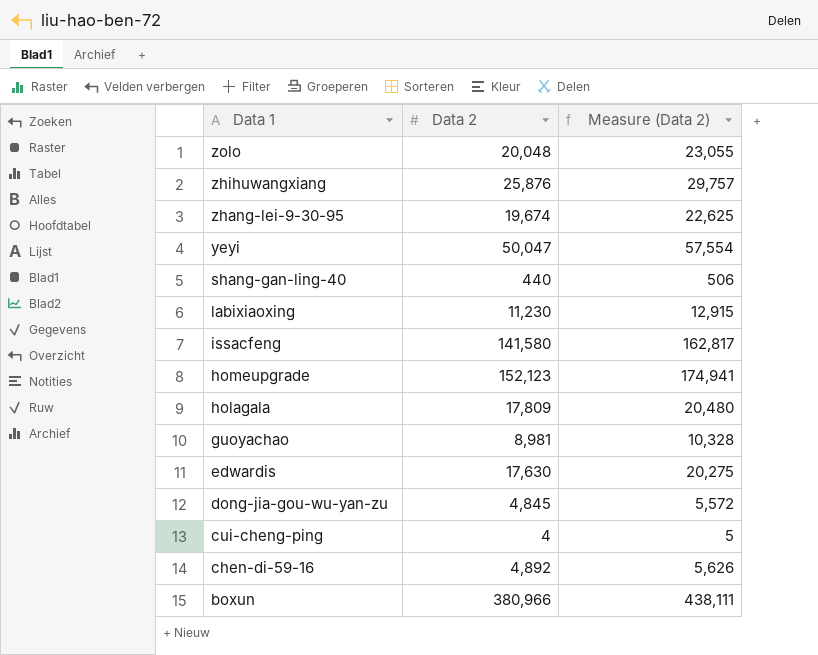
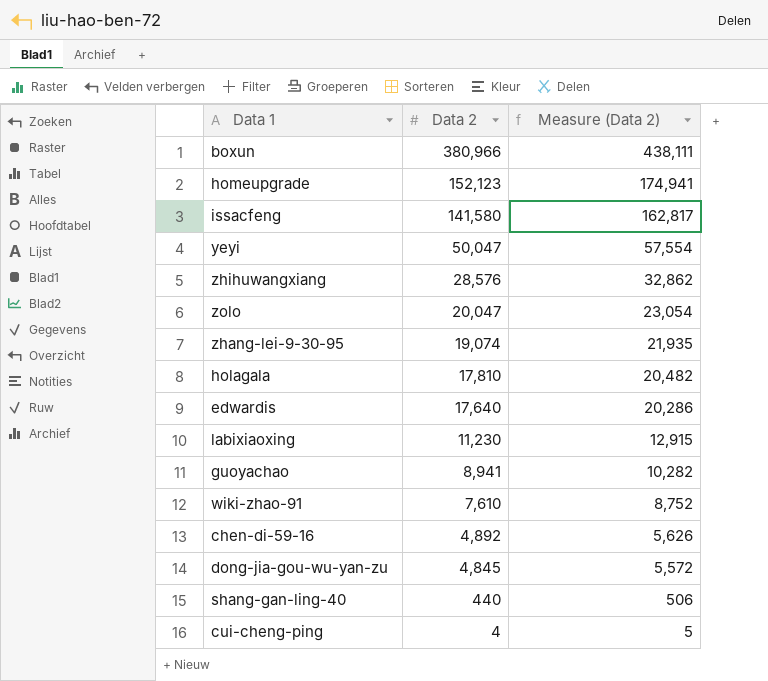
row order: Data 1 descending -> Data 2 descending
zhihuwangxiang | Data 2: 25,876 -> 28,576
zhihuwangxiang | Measure (Data 2): 29,757 -> 32,862
zolo | Data 2: 20,048 -> 20,047
zolo | Measure (Data 2): 23,055 -> 23,054
zhang-lei-9-30-95 | Data 2: 19,674 -> 19,074
zhang-lei-9-30-95 | Measure (Data 2): 22,625 -> 21,935
holagala | Data 2: 17,809 -> 17,810
holagala | Measure (Data 2): 20,480 -> 20,482
edwardis | Data 2: 17,630 -> 17,640
edwardis | Measure (Data 2): 20,275 -> 20,286
guoyachao | Data 2: 8,981 -> 8,941
guoyachao | Measure (Data 2): 10,328 -> 10,282
row wiki-zhao-91: none -> 7,610 | 8,752

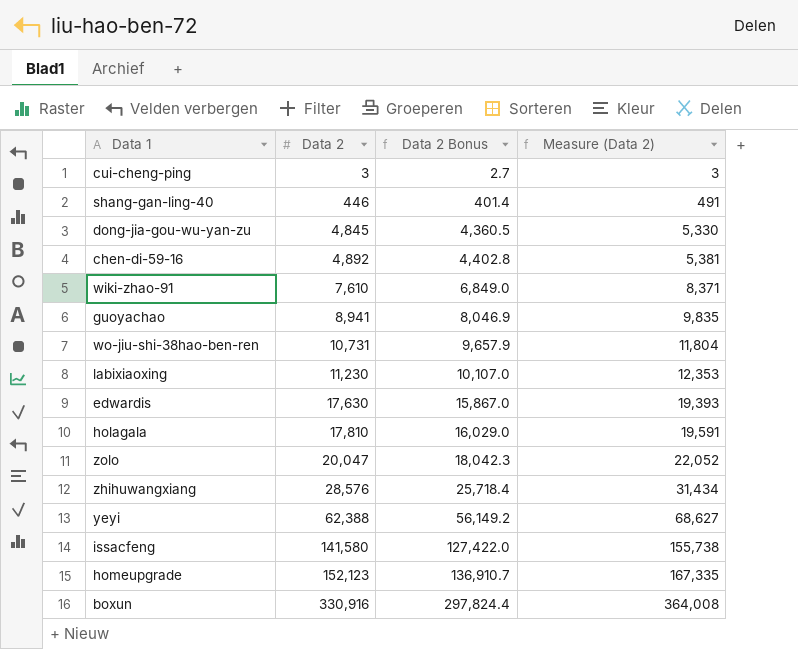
row order: Data 2 descending -> Data 2 ascending
column Data 2 Bonus | formula: none -> [Data 2] * 0.9
column Measure (Data 2) | formula: [Data 2] * 1.15 -> [Data 2] * 1.1
row zhang-lei-9-30-95: 19,074 | 21,935 -> none
cui-cheng-ping | Data 2: 4 -> 3
shang-gan-ling-40 | Data 2: 440 -> 446
row wo-jiu-shi-38hao-ben-ren: none -> 10,731 | 9,657.9 | 11,804
edwardis | Data 2: 17,640 -> 17,630
yeyi | Data 2: 50,047 -> 62,388
boxun | Data 2: 380,966 -> 330,916

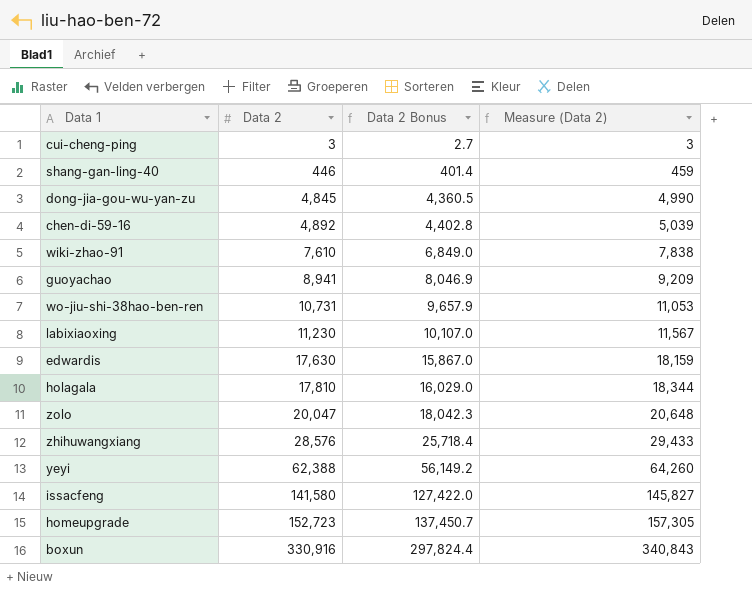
column Measure (Data 2) | formula: [Data 2] * 1.1 -> [Data 2] * 1.03
homeupgrade | Data 2: 152,123 -> 152,723
homeupgrade | Data 2 Bonus: 136,910.7 -> 137,450.7

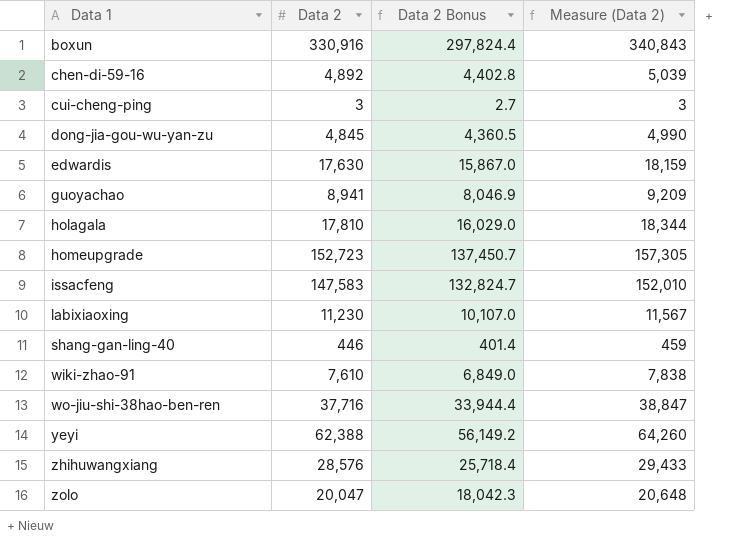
row order: Data 2 ascending -> Data 1 ascending
issacfeng | Data 2: 141,580 -> 147,583
issacfeng | Data 2 Bonus: 127,422.0 -> 132,824.7
issacfeng | Measure (Data 2): 145,827 -> 152,010
wo-jiu-shi-38hao-ben-ren | Data 2: 10,731 -> 37,716
wo-jiu-shi-38hao-ben-ren | Data 2 Bonus: 9,657.9 -> 33,944.4
wo-jiu-shi-38hao-ben-ren | Measure (Data 2): 11,053 -> 38,847

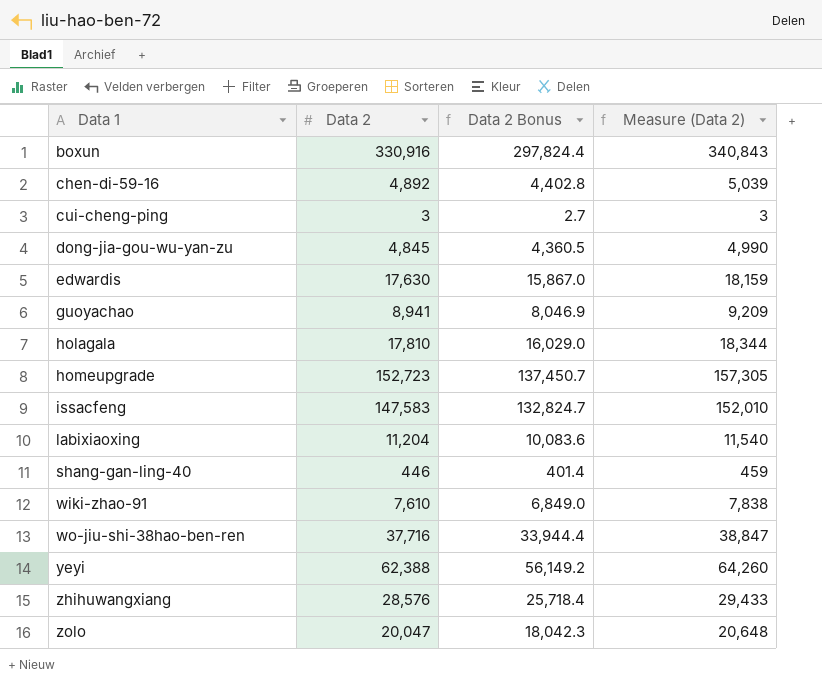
labixiaoxing | Data 2: 11,230 -> 11,204
labixiaoxing | Data 2 Bonus: 10,107.0 -> 10,083.6
labixiaoxing | Measure (Data 2): 11,567 -> 11,540

